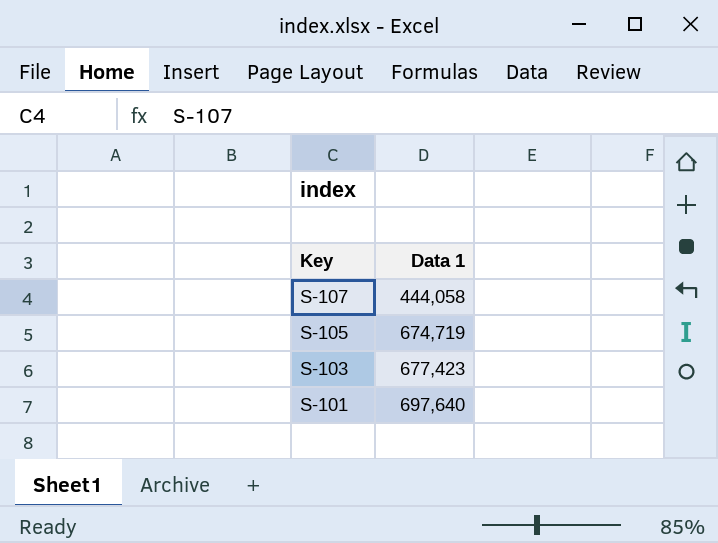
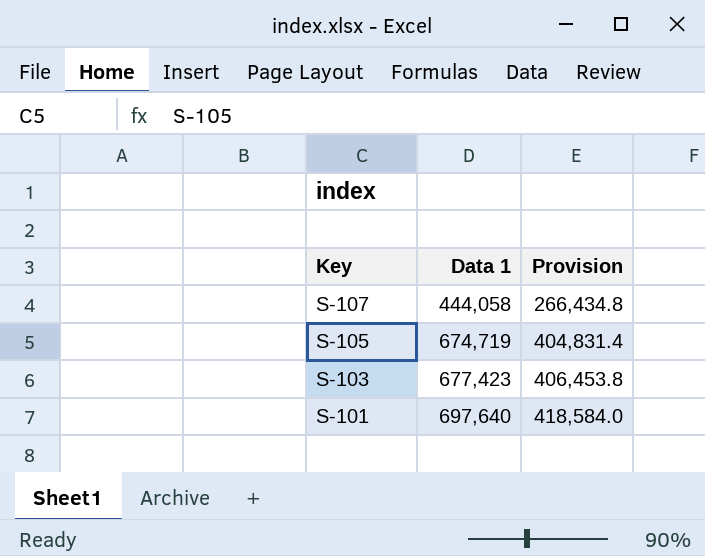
column Provision | formula: none -> [Data 1] * 0.6

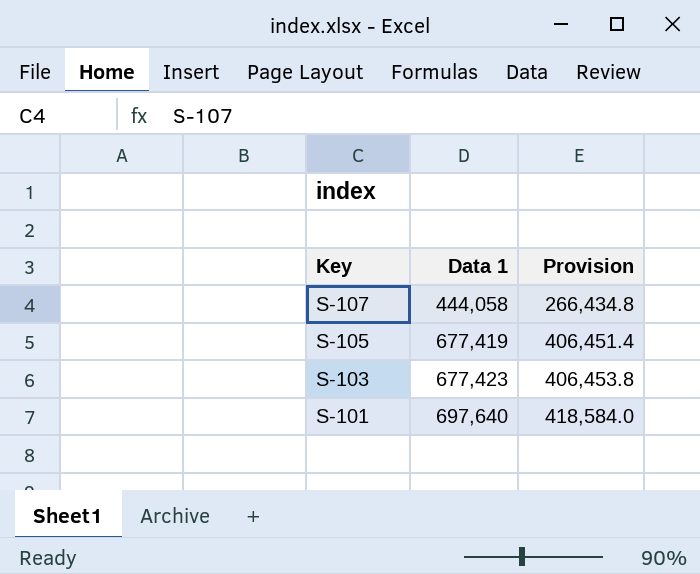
S-105 | Data 1: 674,719 -> 677,419
S-105 | Provision: 404,831.4 -> 406,451.4

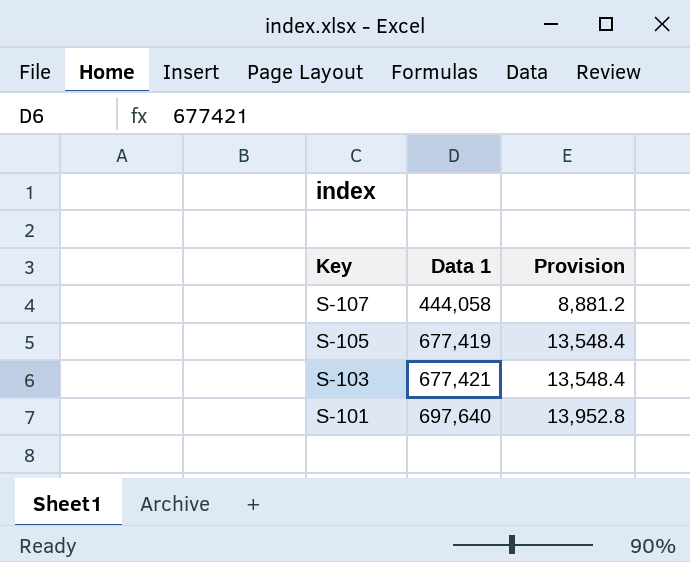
column Provision | formula: [Data 1] * 0.6 -> [Data 1] * 0.02
S-103 | Data 1: 677,423 -> 677,421

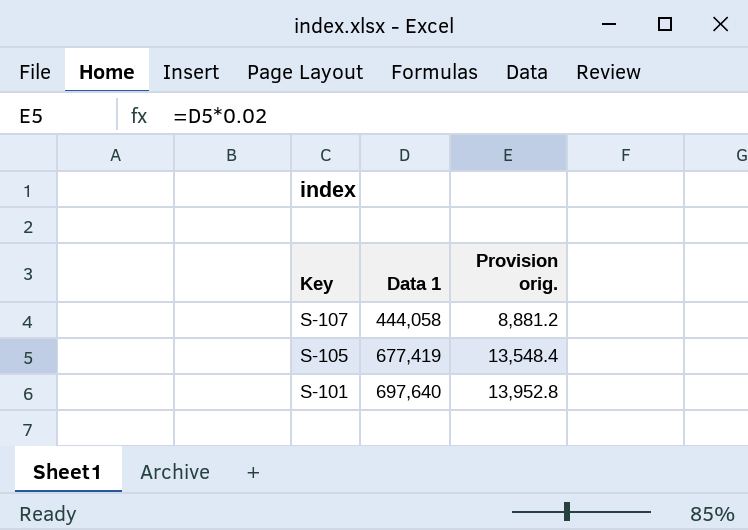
column name: Provision -> Provision orig.
row S-103: 677,421 | 13,548.4 -> none

